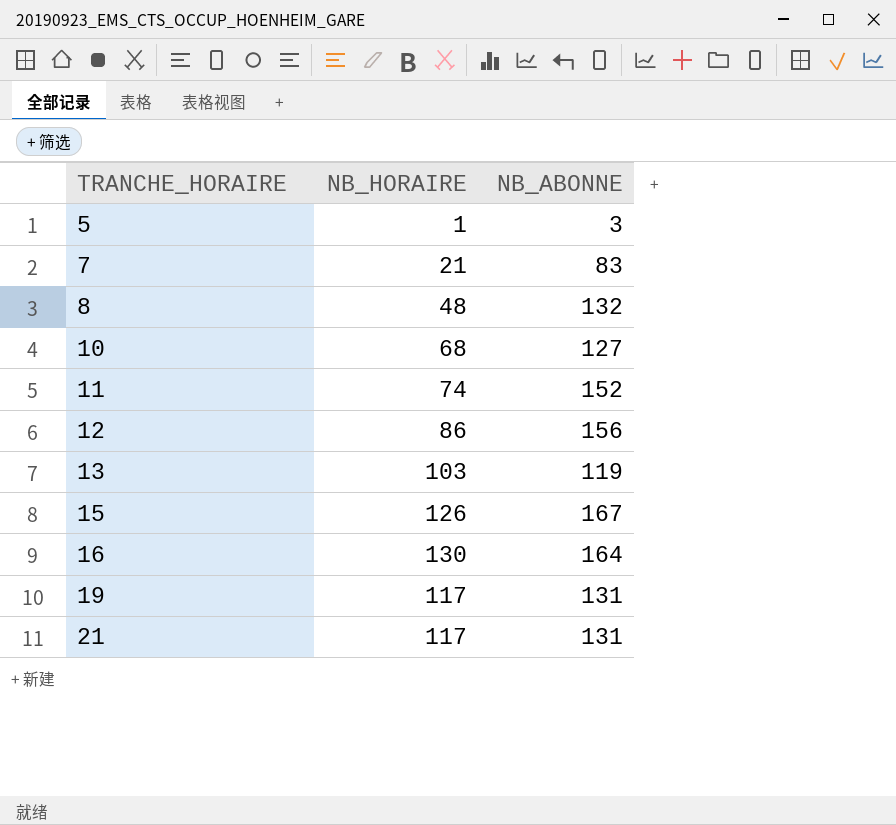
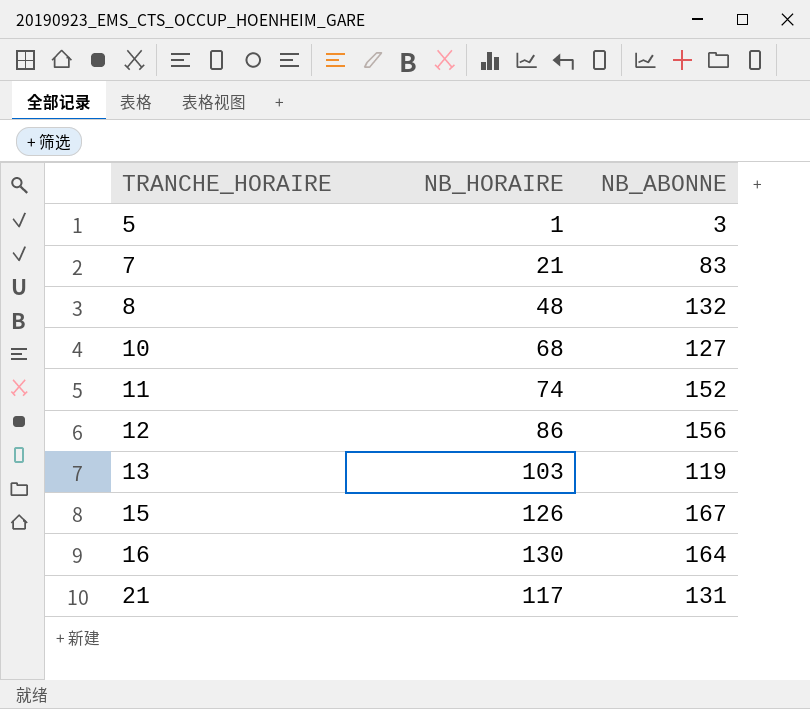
row 19: 117 | 131 -> none

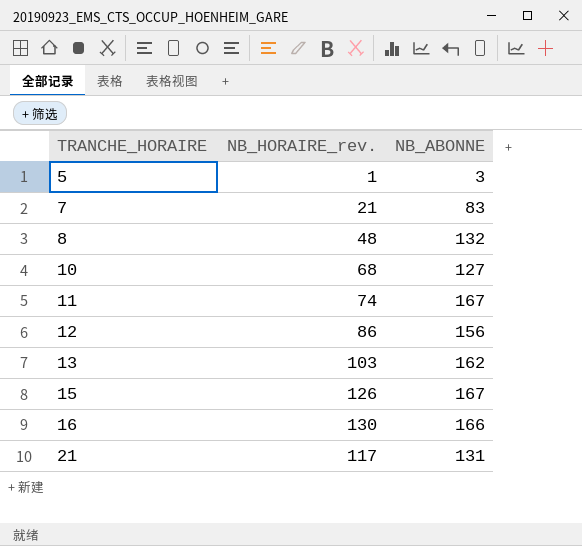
column name: NB_HORAIRE -> NB_HORAIRE_rev.
11 | NB_ABONNE: 152 -> 167
13 | NB_ABONNE: 119 -> 162
16 | NB_ABONNE: 164 -> 166

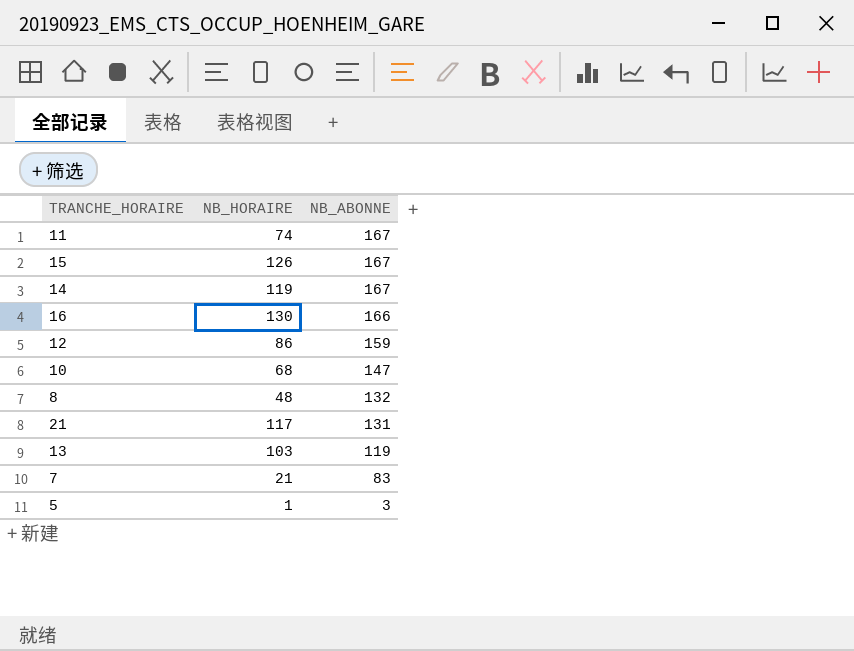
row order: TRANCHE_HORAIRE ascending -> NB_ABONNE descending
column name: NB_HORAIRE_rev. -> NB_HORAIRE
row 14: none -> 119 | 167
12 | NB_ABONNE: 156 -> 159
10 | NB_ABONNE: 127 -> 147
13 | NB_ABONNE: 162 -> 119

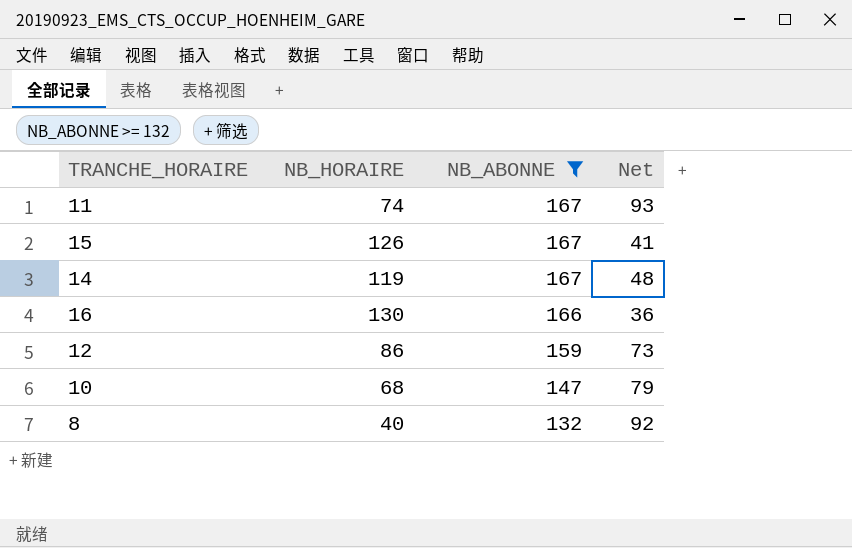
filter: none -> NB_ABONNE >= 132
column Net | formula: none -> [NB_ABONNE] - [NB_HORAIRE]
8 | NB_HORAIRE: 48 -> 40

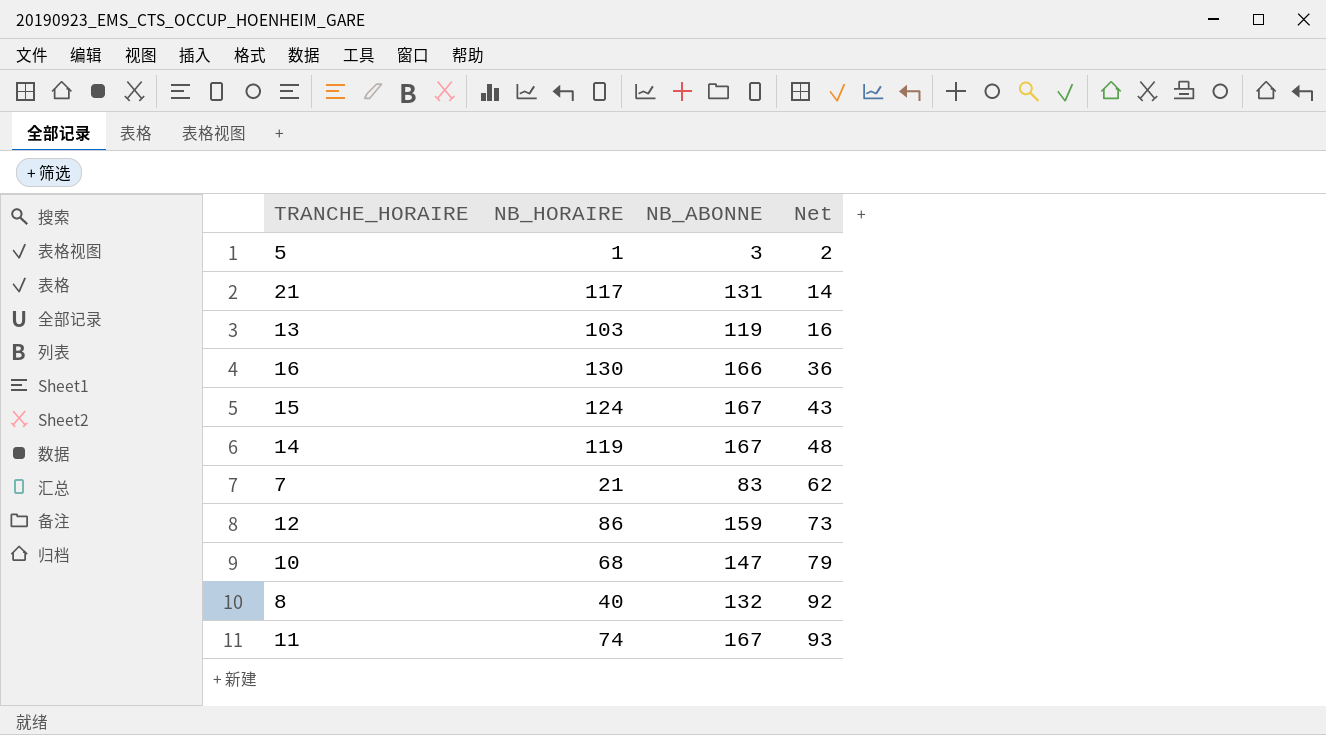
filter: NB_ABONNE >= 132 -> none
row order: NB_ABONNE descending -> Net ascending
15 | NB_HORAIRE: 126 -> 124
15 | Net: 41 -> 43

